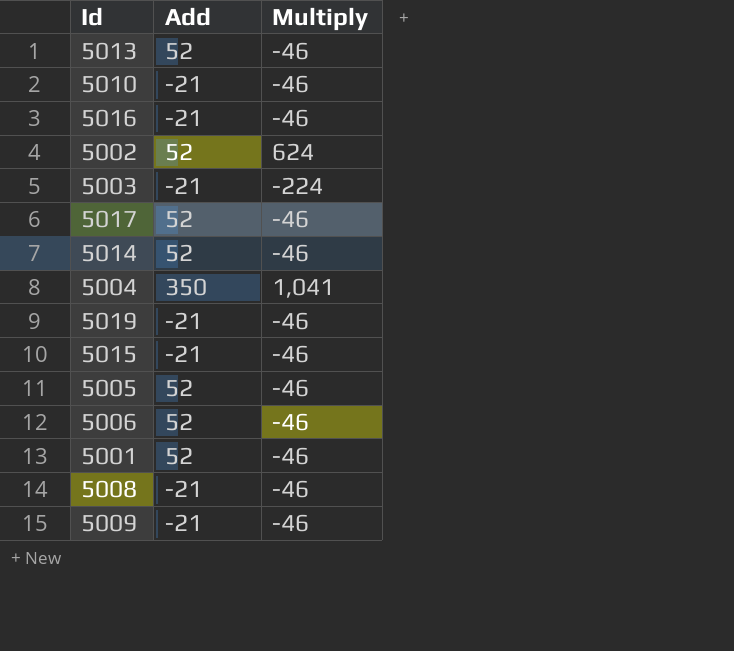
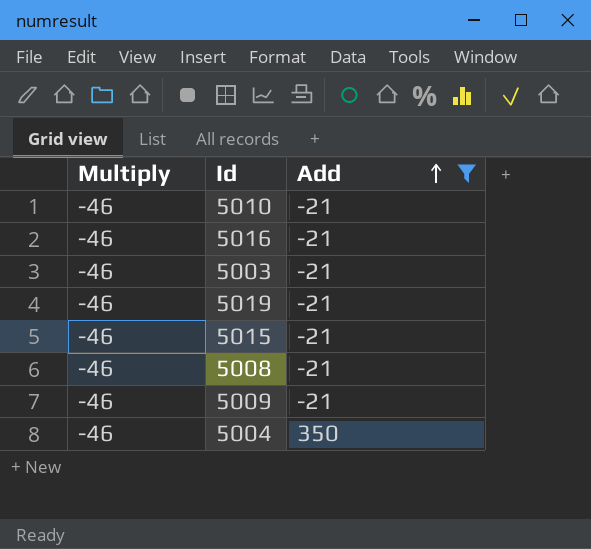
filter: none -> Add != 52
row order: none -> Add ascending
column Multiply | position: 3 -> 1
5003 | Multiply: -224 -> -46
5004 | Multiply: 1,041 -> -46

